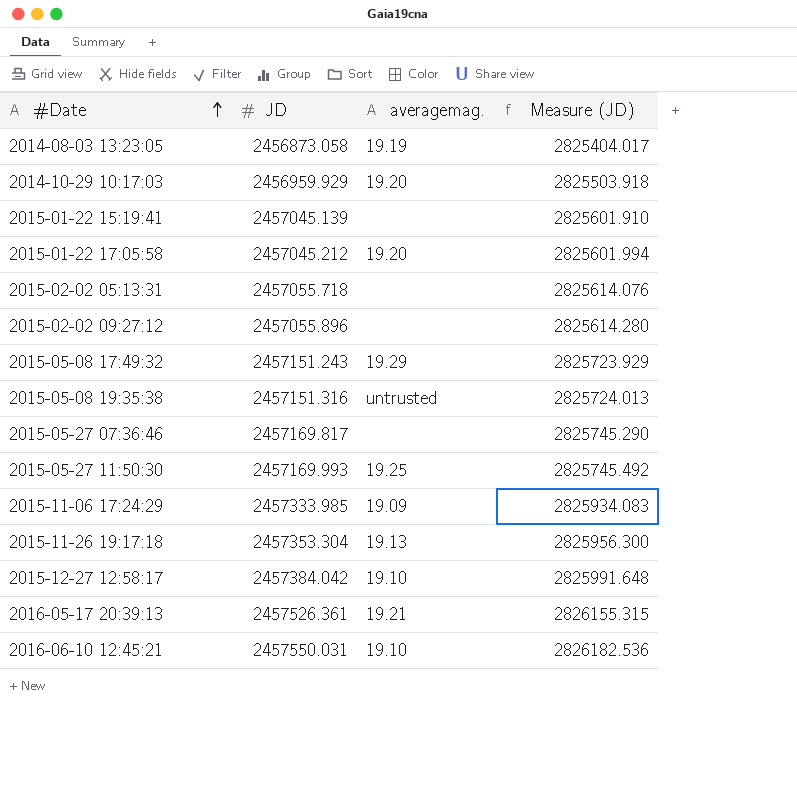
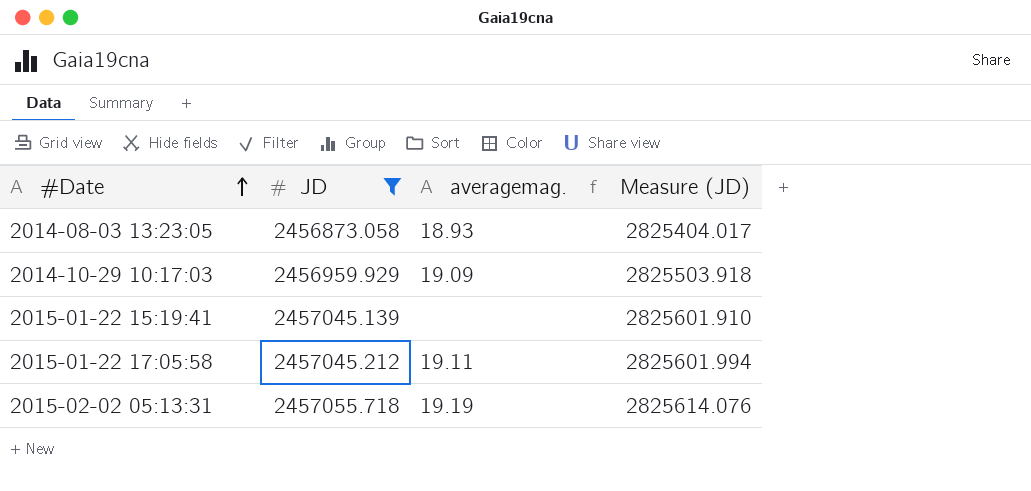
filter: none -> JD <= 2457055.718
2014-08-03 13:23:05 | averagemag.: 19.19 -> 18.93
2014-10-29 10:17:03 | averagemag.: 19.20 -> 19.09
2015-01-22 17:05:58 | averagemag.: 19.20 -> 19.11
2015-02-02 05:13:31 | averagemag.: none -> 19.19

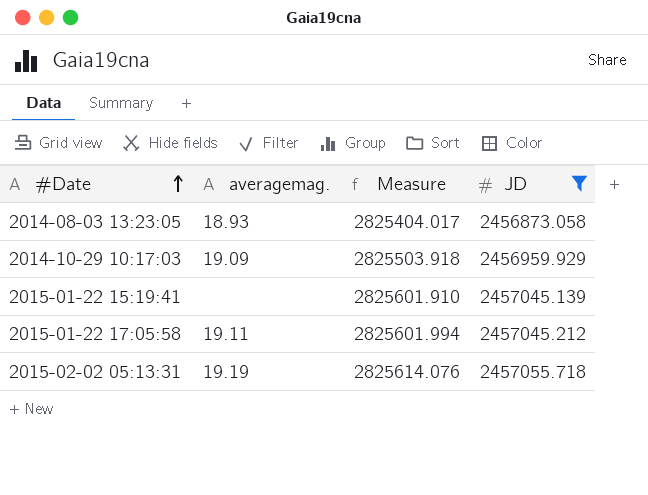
column name: Measure (JD) -> Measure
column JD | position: 2 -> 4

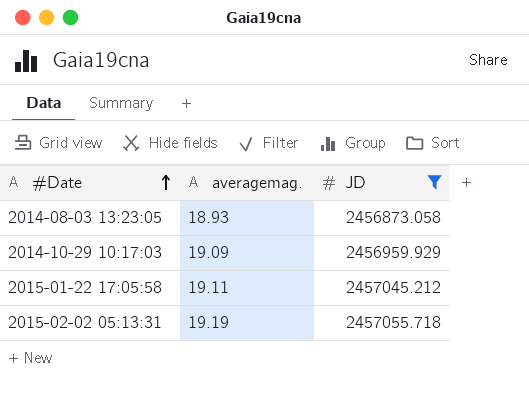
column Measure | formula: [JD] * 1.15 -> none
row 2015-01-22 15:19:41: none | 2825601.910 | 2457045.139 -> none

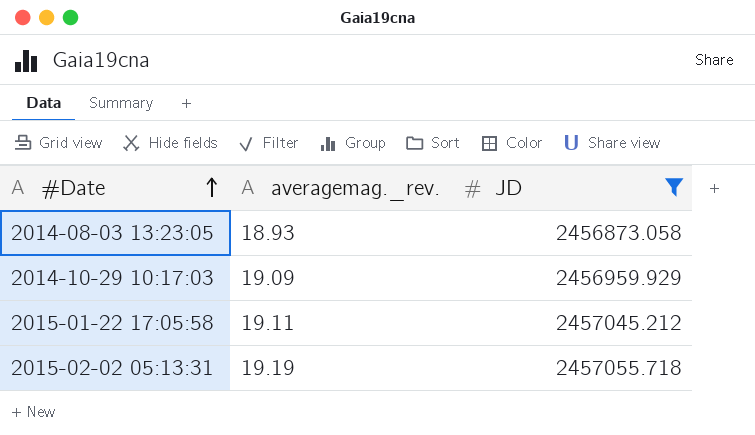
column name: averagemag. -> averagemag._rev.

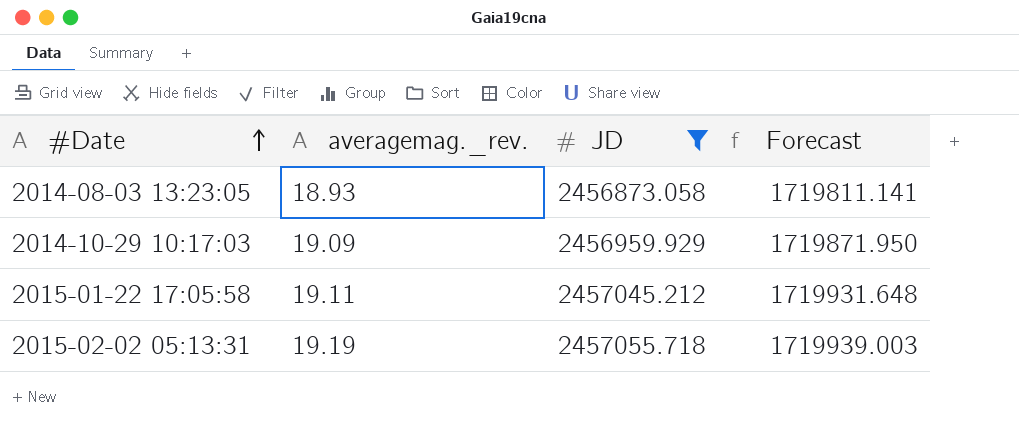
column Forecast | formula: none -> [JD] * 0.7

